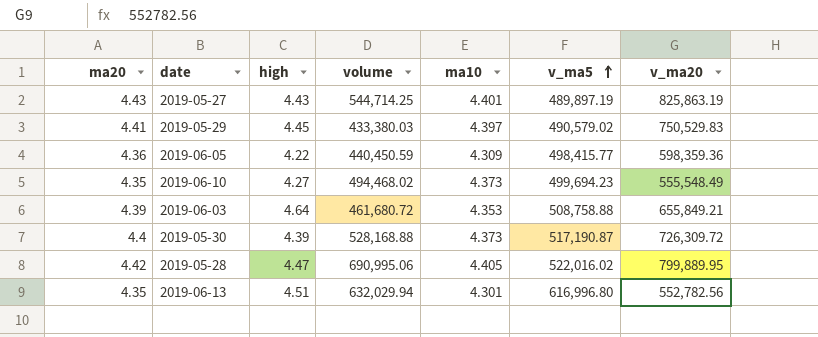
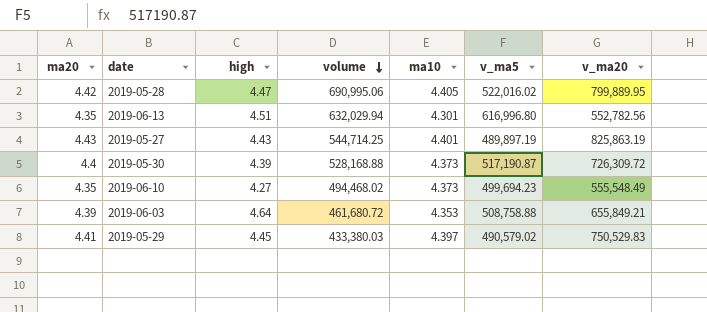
row order: v_ma5 ascending -> volume descending
row 2019-06-05: 4.36 | 4.22 | 440,450.59 | 4.309 | 498,415.77 | 598,359.36 -> none

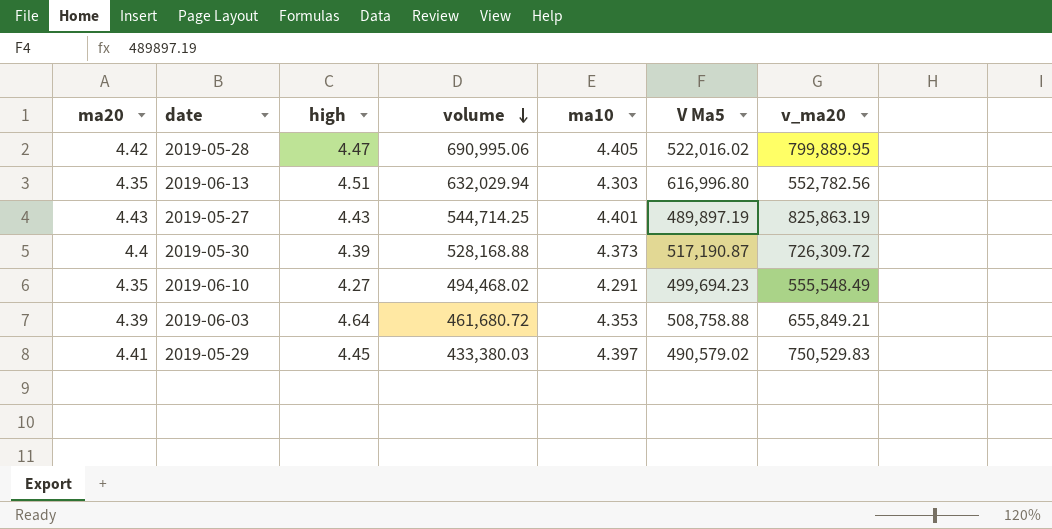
column name: v_ma5 -> V Ma5
2019-06-13 | ma10: 4.301 -> 4.303
2019-06-10 | ma10: 4.373 -> 4.291

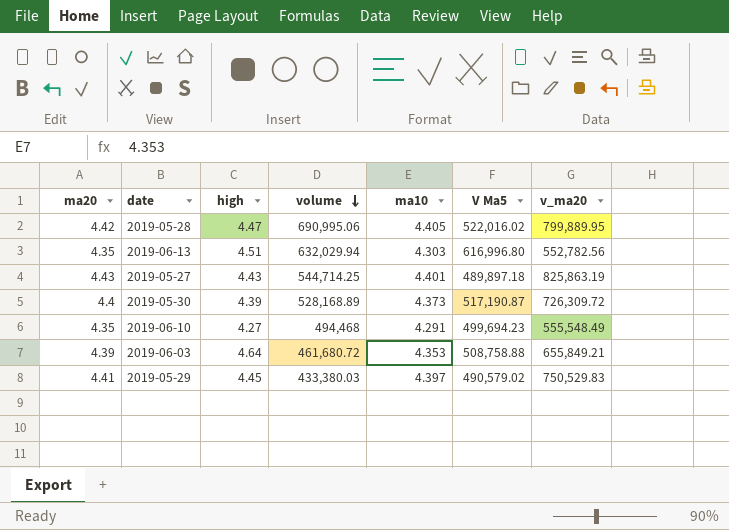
2019-05-27 | V Ma5: 489,897.19 -> 489,897.18
2019-05-30 | volume: 528,168.88 -> 528,168.89
2019-06-10 | volume: 494,468.02 -> 494,468

